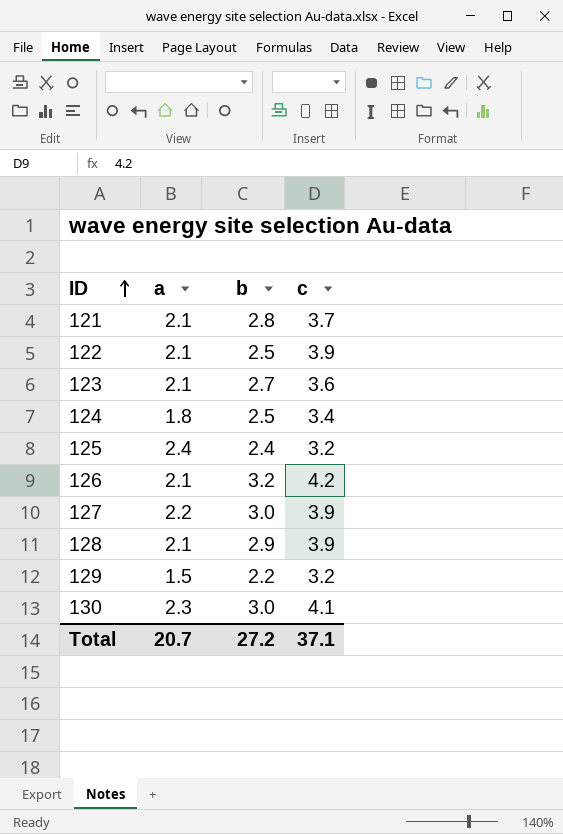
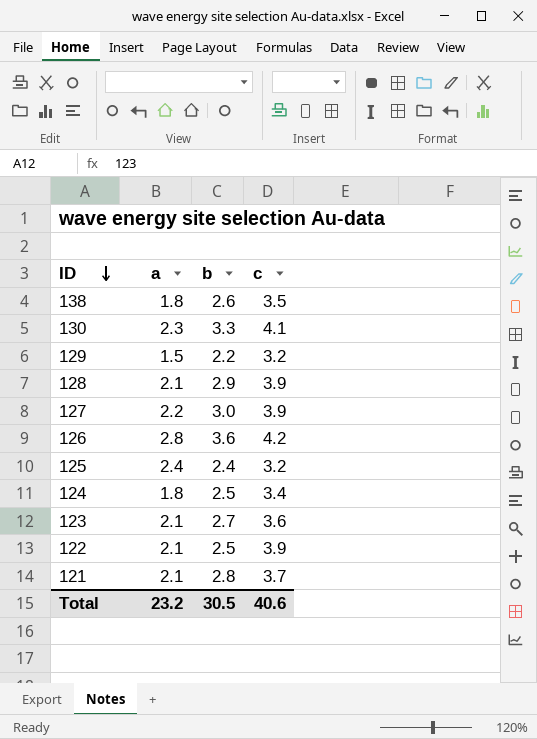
row order: ID ascending -> ID descending
row 138: none -> 1.8 | 2.6 | 3.5
130 | b: 3.0 -> 3.3
126 | a: 2.1 -> 2.8
126 | b: 3.2 -> 3.6
Total | a: 20.7 -> 23.2
Total | b: 27.2 -> 30.5
Total | c: 37.1 -> 40.6

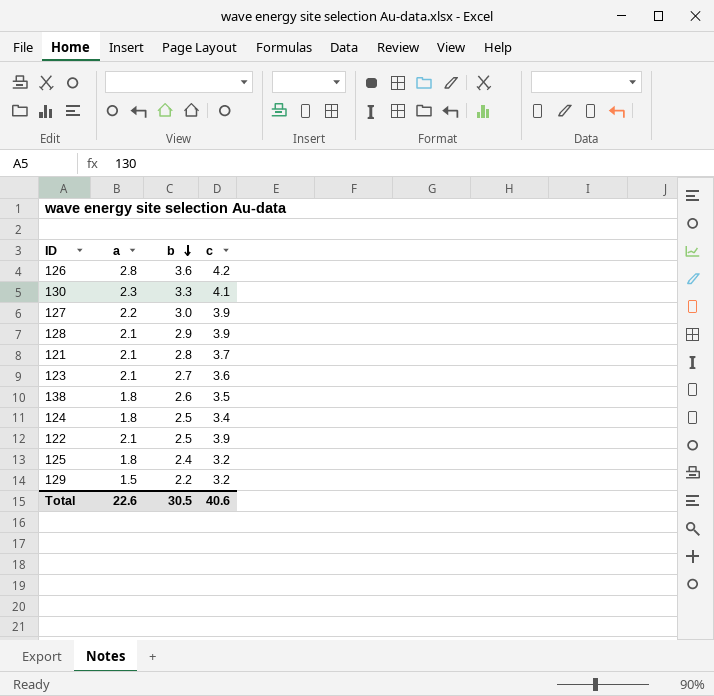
row order: ID descending -> b descending
125 | a: 2.4 -> 1.8
Total | a: 23.2 -> 22.6

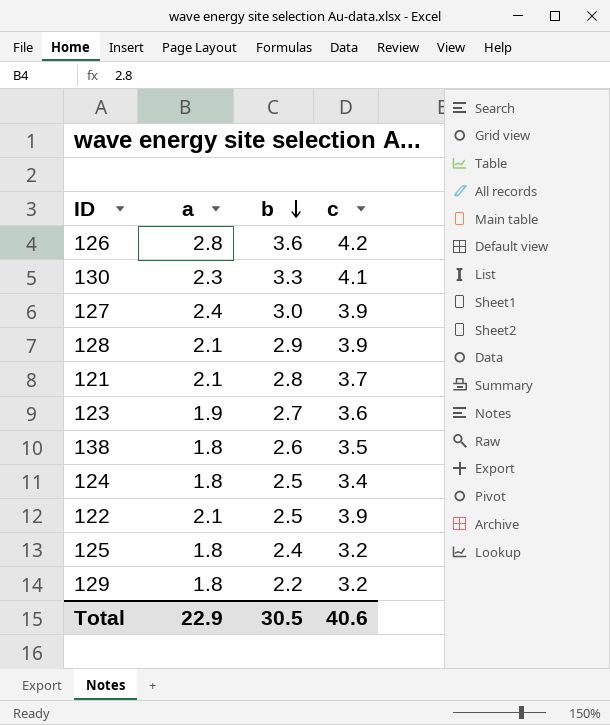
127 | a: 2.2 -> 2.4
123 | a: 2.1 -> 1.9
129 | a: 1.5 -> 1.8
Total | a: 22.6 -> 22.9

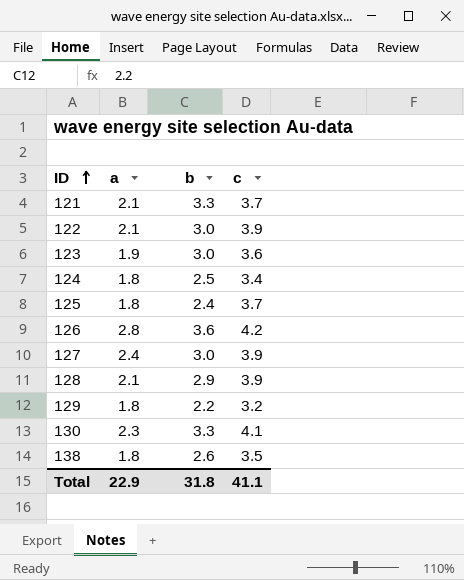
row order: b descending -> ID ascending
121 | b: 2.8 -> 3.3
122 | b: 2.5 -> 3.0
123 | b: 2.7 -> 3.0
125 | c: 3.2 -> 3.7
Total | b: 30.5 -> 31.8
Total | c: 40.6 -> 41.1

